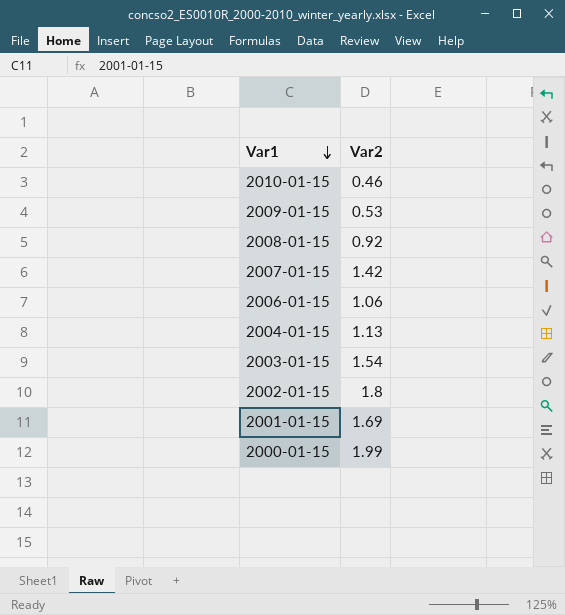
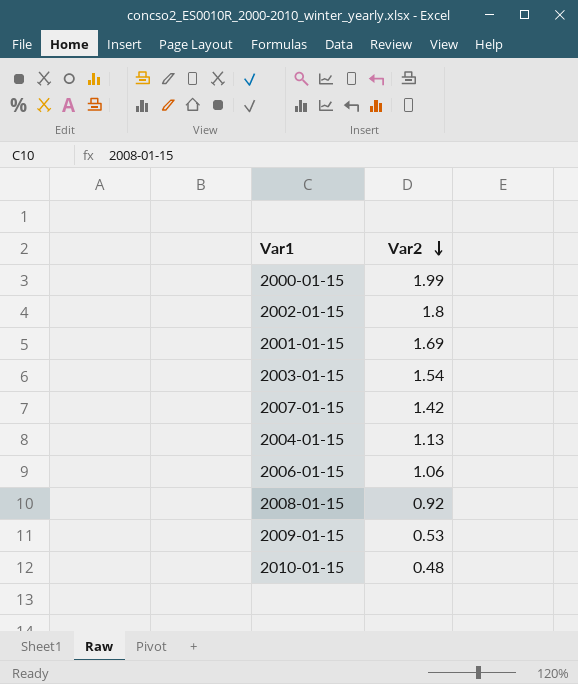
row order: Var1 descending -> Var2 descending
2010-01-15 | Var2: 0.46 -> 0.48

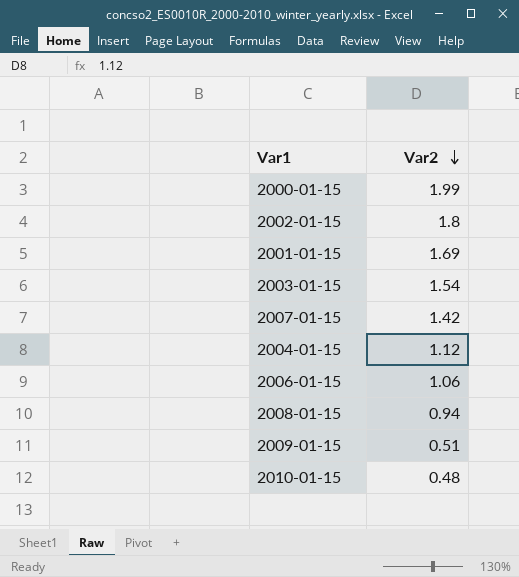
2004-01-15 | Var2: 1.13 -> 1.12
2008-01-15 | Var2: 0.92 -> 0.94
2009-01-15 | Var2: 0.53 -> 0.51

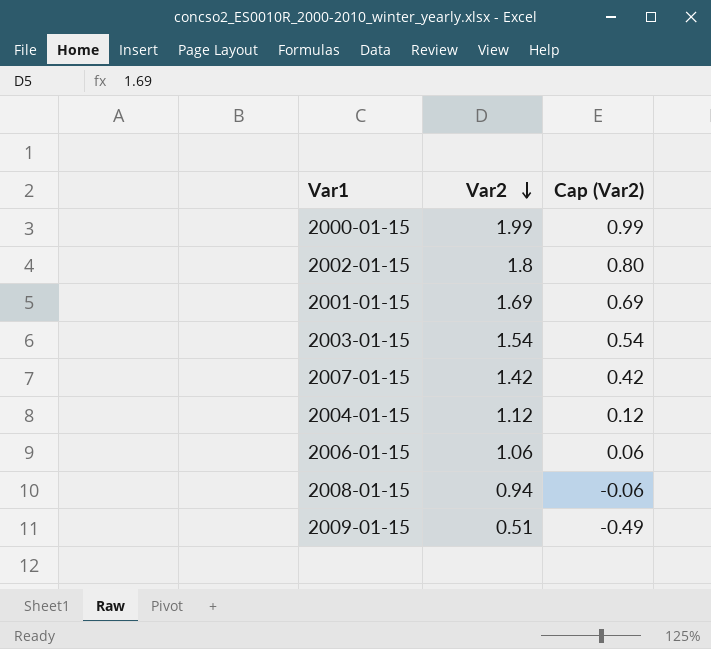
column Cap (Var2) | formula: none -> [Var2] - 1
row 2010-01-15: 0.48 -> none

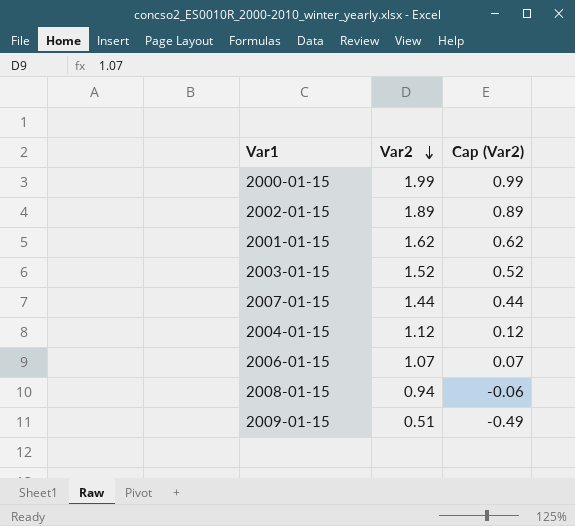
2002-01-15 | Var2: 1.8 -> 1.89
2002-01-15 | Cap (Var2): 0.80 -> 0.89
2001-01-15 | Var2: 1.69 -> 1.62
2001-01-15 | Cap (Var2): 0.69 -> 0.62
2003-01-15 | Var2: 1.54 -> 1.52
2003-01-15 | Cap (Var2): 0.54 -> 0.52
2007-01-15 | Var2: 1.42 -> 1.44
2007-01-15 | Cap (Var2): 0.42 -> 0.44
2006-01-15 | Var2: 1.06 -> 1.07
2006-01-15 | Cap (Var2): 0.06 -> 0.07

